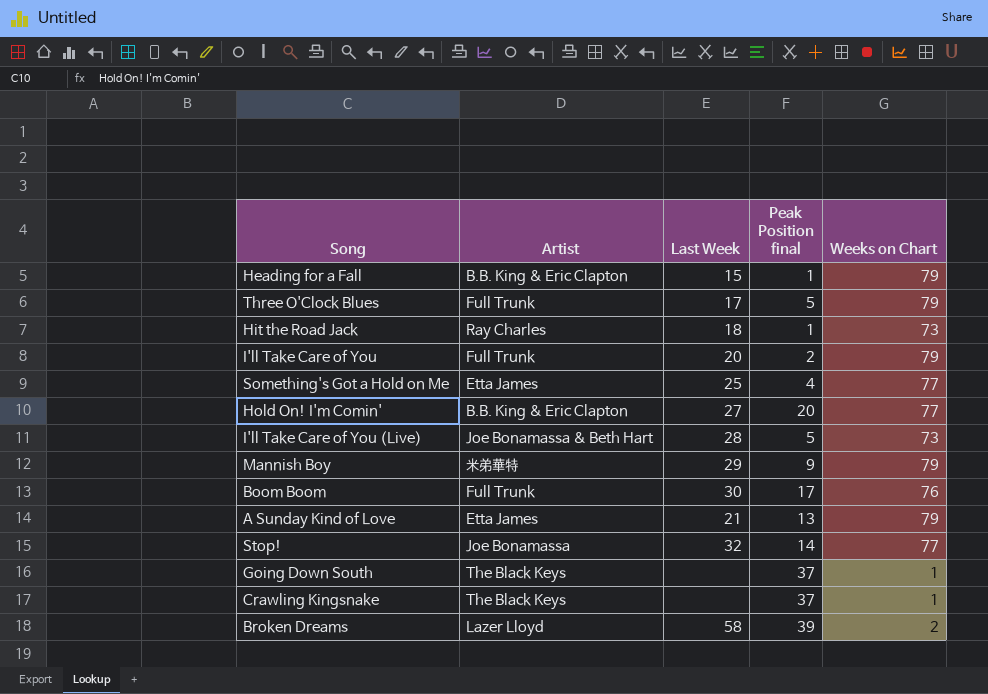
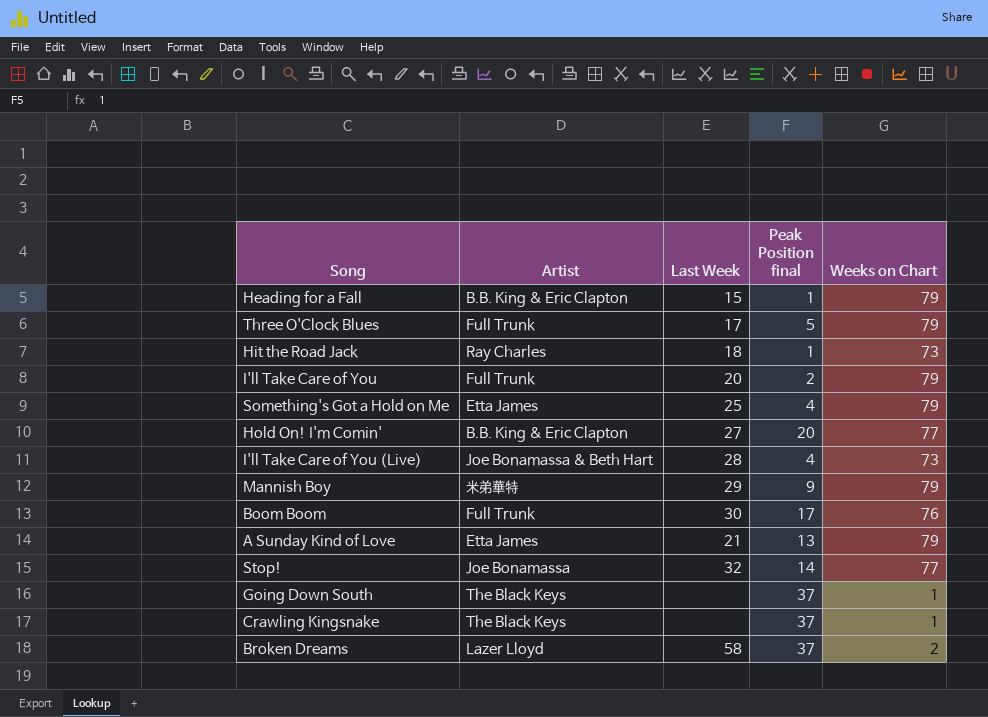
Something's Got a Hold on Me | Weeks on Chart: 77 -> 79
I'll Take Care of You (Live) | Peak Position final: 5 -> 4
Broken Dreams | Peak Position final: 39 -> 37

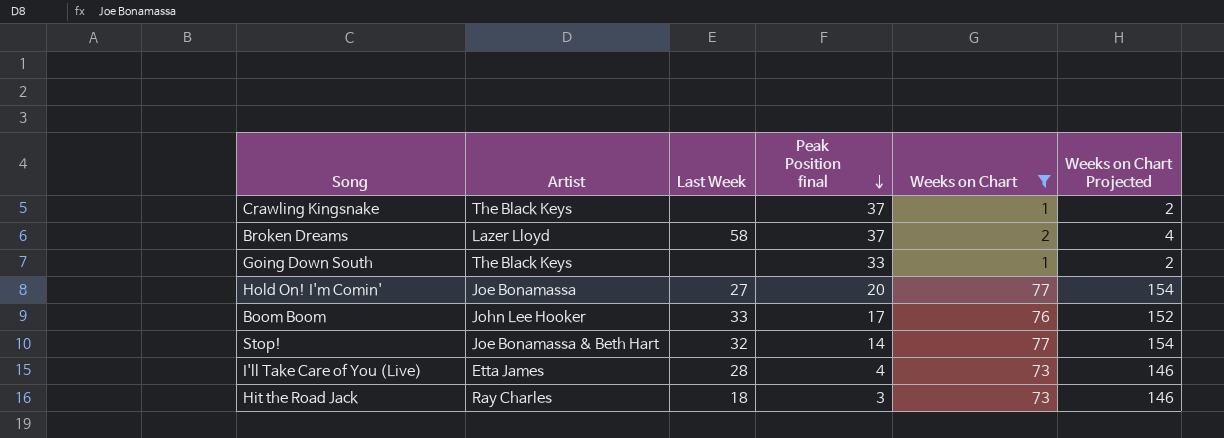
filter: none -> Weeks on Chart != 79
row order: none -> Peak Position final descending
column Weeks on Chart Projected | formula: none -> [Weeks on Chart] * 2
Going Down South | Peak Position final: 37 -> 33
Hold On! I'm Comin' | Artist: B.B. King & Eric Clapton -> Joe Bonamassa
Boom Boom | Artist: Full Trunk -> John Lee Hooker
Boom Boom | Last Week: 30 -> 33
Stop! | Artist: Joe Bonamassa -> Joe Bonamassa & Beth Hart
I'll Take Care of You (Live) | Artist: Joe Bonamassa & Beth Hart -> Etta James
Hit the Road Jack | Peak Position final: 1 -> 3

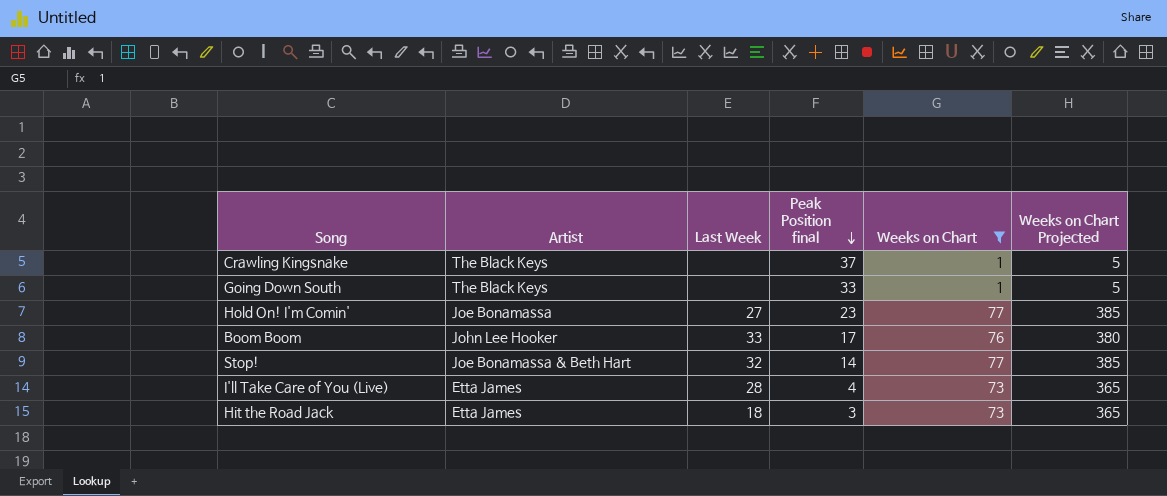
column Weeks on Chart Projected | formula: [Weeks on Chart] * 2 -> [Weeks on Chart] * 5
row Broken Dreams: Lazer Lloyd | 58 | 37 | 2 | 4 -> none
Hold On! I'm Comin' | Peak Position final: 20 -> 23
Hit the Road Jack | Artist: Ray Charles -> Etta James

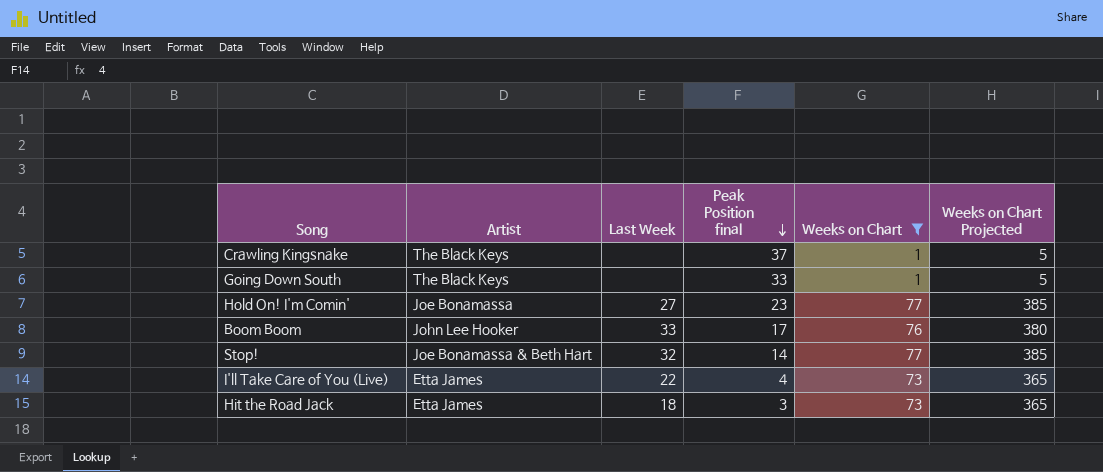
I'll Take Care of You (Live) | Last Week: 28 -> 22

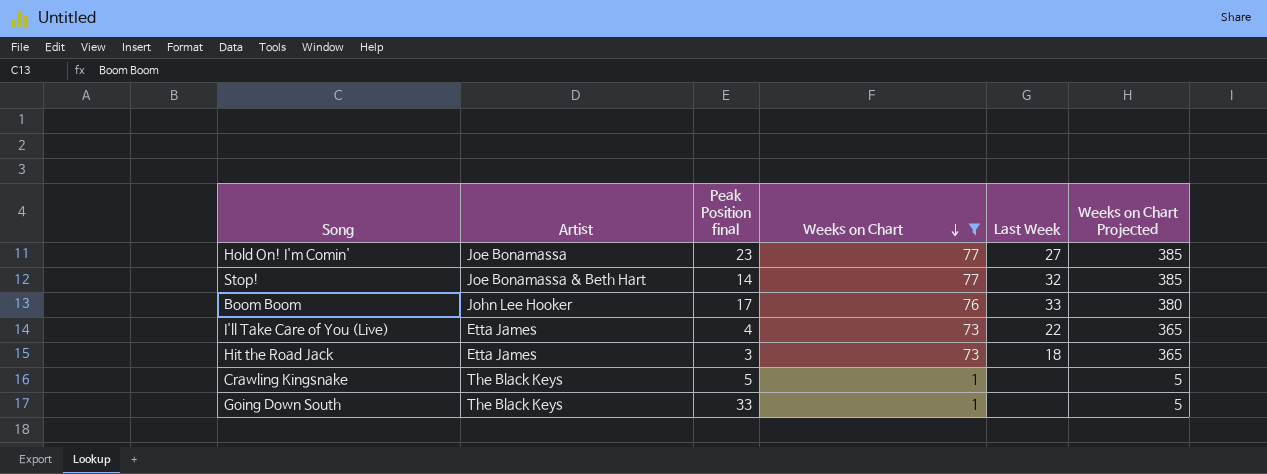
row order: Peak Position final descending -> Weeks on Chart descending
column Last Week | position: 3 -> 5
Crawling Kingsnake | Peak Position final: 37 -> 5

